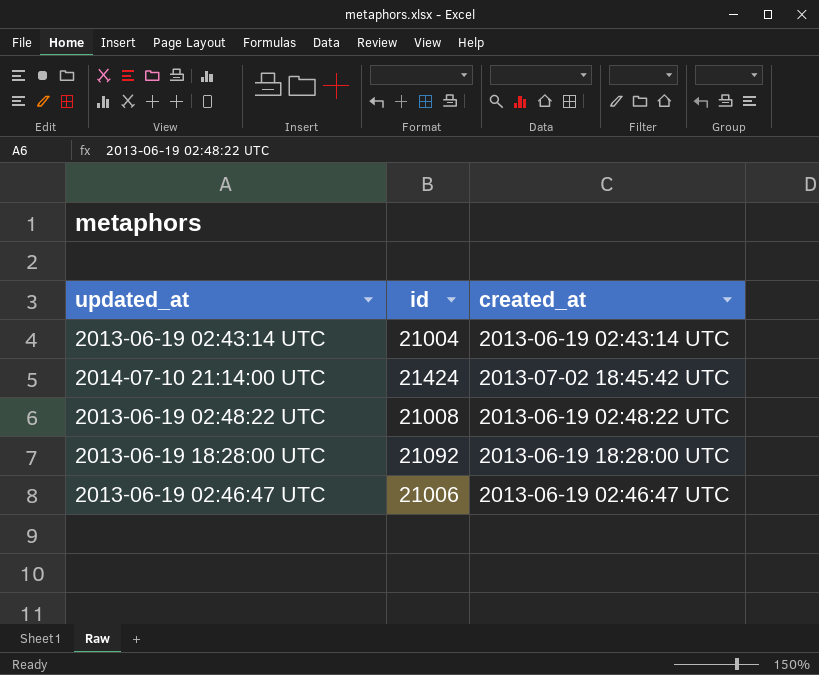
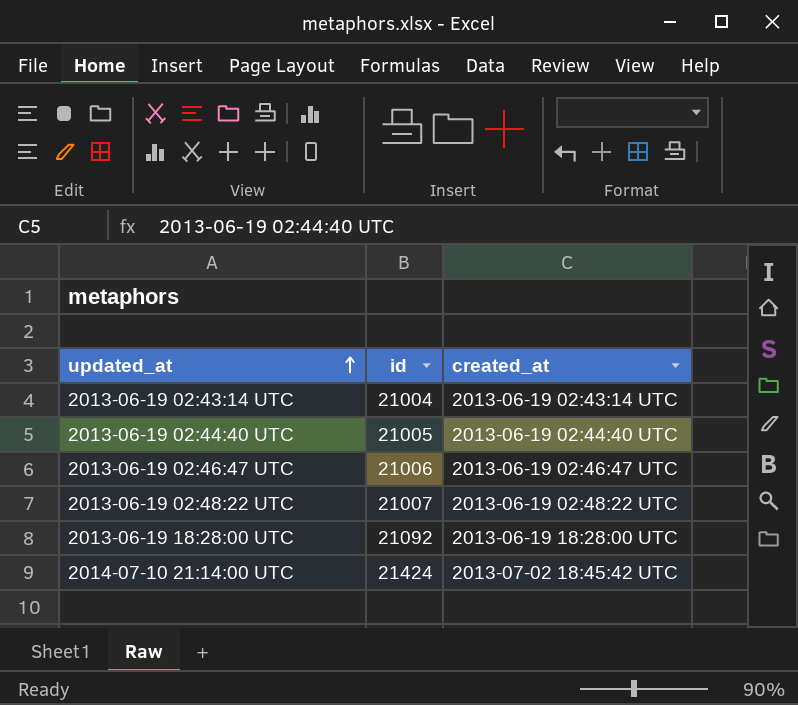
row order: none -> updated_at ascending
row 2013-06-19 02:44:40 UTC: none -> 21005 | 2013-06-19 02:44:40 UTC
2013-06-19 02:48:22 UTC | id: 21008 -> 21007

